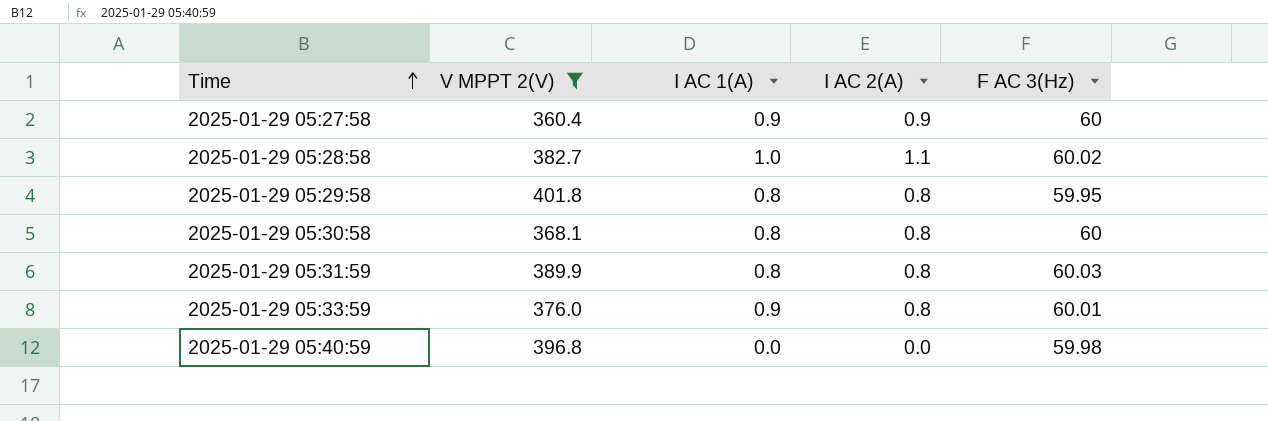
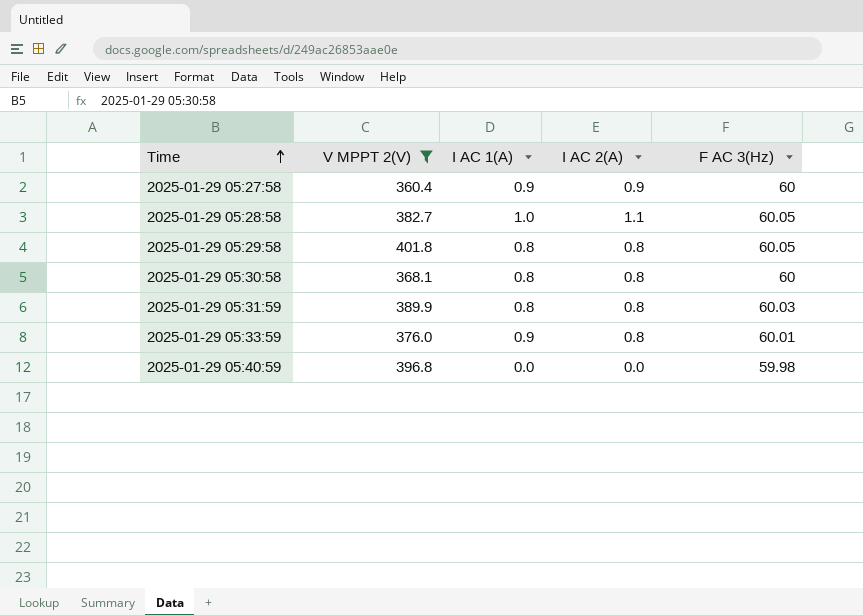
2025-01-29 05:28:58 | F AC 3(Hz): 60.02 -> 60.05
2025-01-29 05:29:58 | F AC 3(Hz): 59.95 -> 60.05

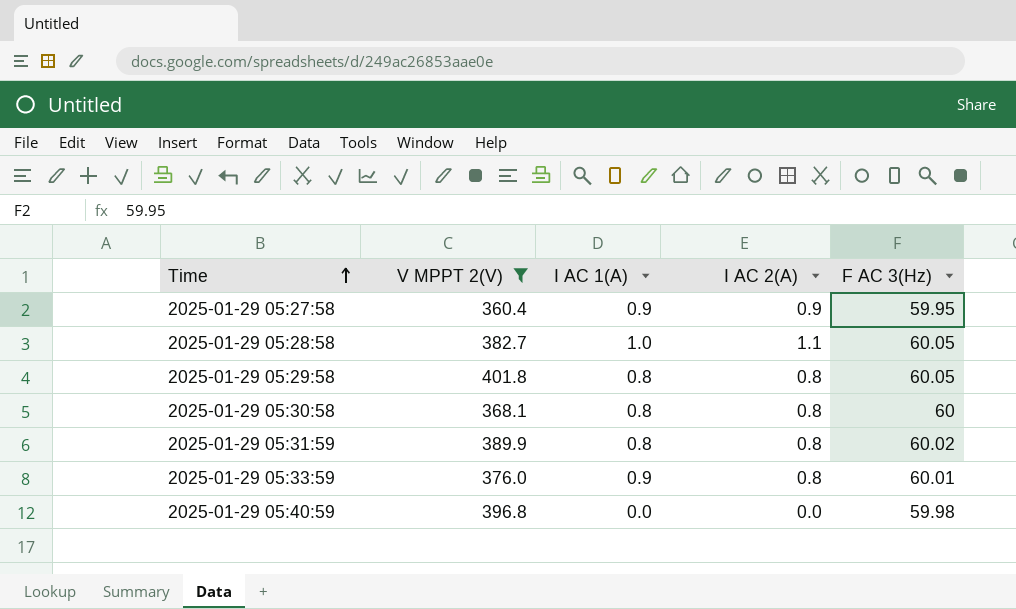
2025-01-29 05:27:58 | F AC 3(Hz): 60 -> 59.95
2025-01-29 05:31:59 | F AC 3(Hz): 60.03 -> 60.02

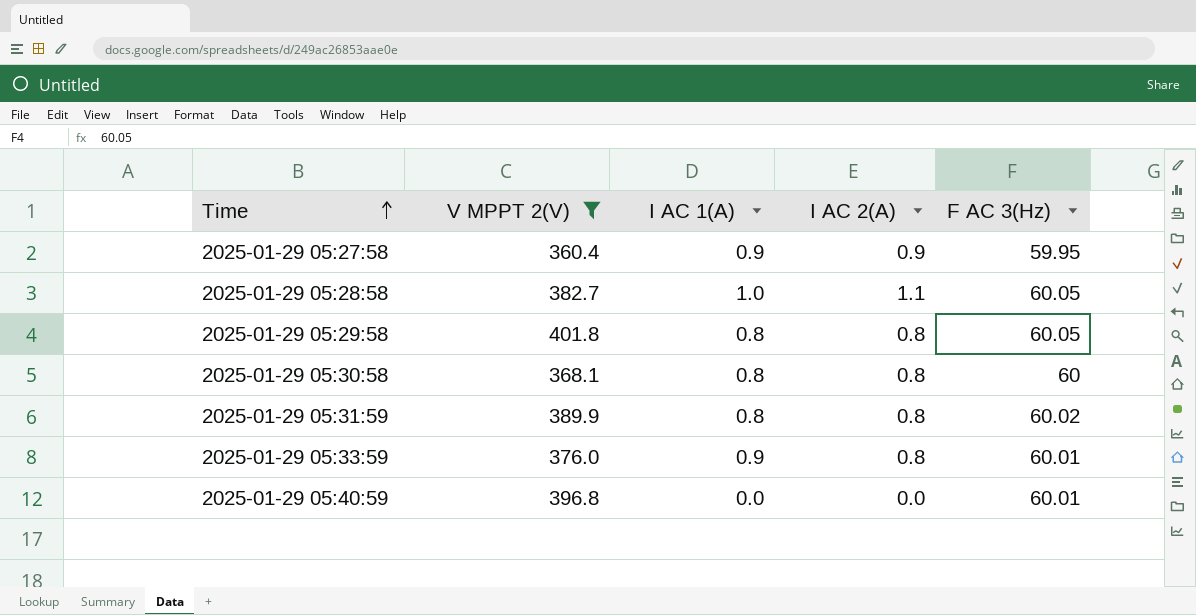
2025-01-29 05:40:59 | F AC 3(Hz): 59.98 -> 60.01

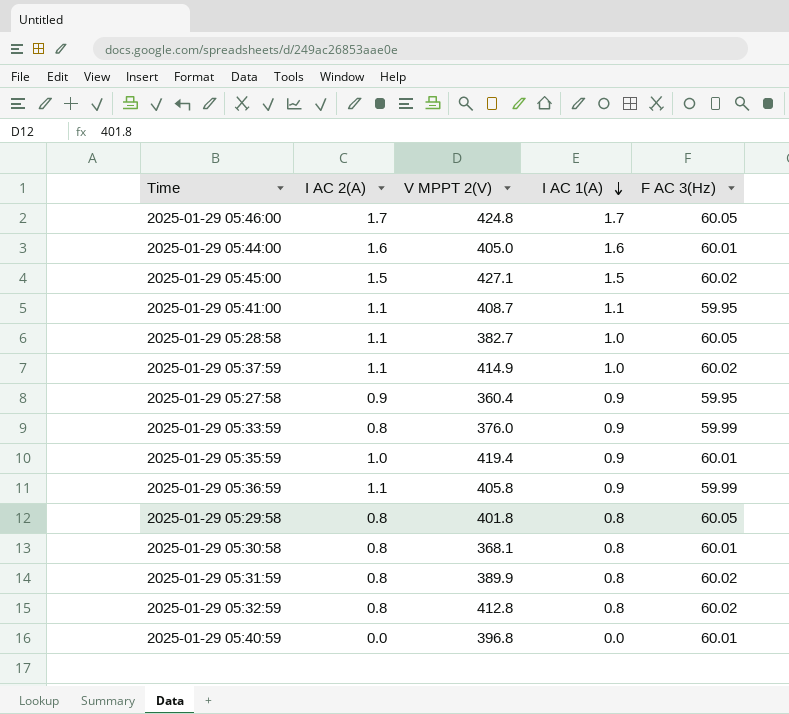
filter: V MPPT 2(V) <= 401.8 -> none
row order: Time ascending -> I AC 1(A) descending
column I AC 2(A) | position: 4 -> 2
2025-01-29 05:33:59 | F AC 3(Hz): 60.01 -> 59.99
2025-01-29 05:30:58 | F AC 3(Hz): 60 -> 60.01

